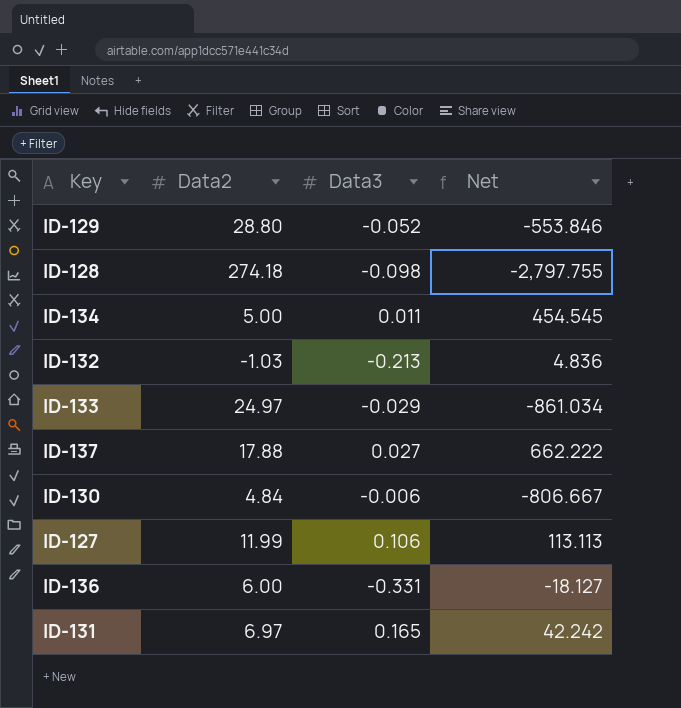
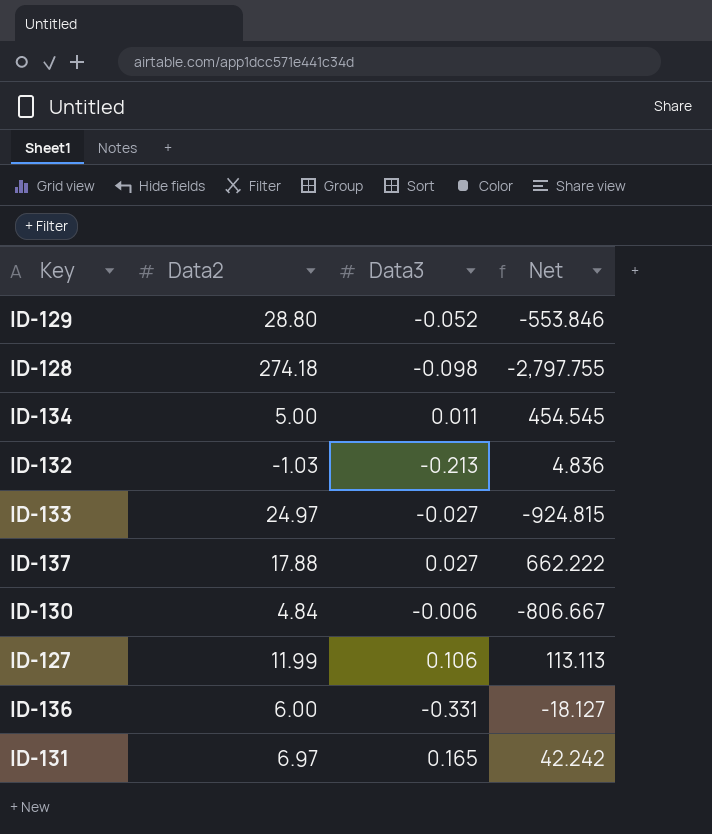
ID-133 | Data3: -0.029 -> -0.027
ID-133 | Net: -861.034 -> -924.815

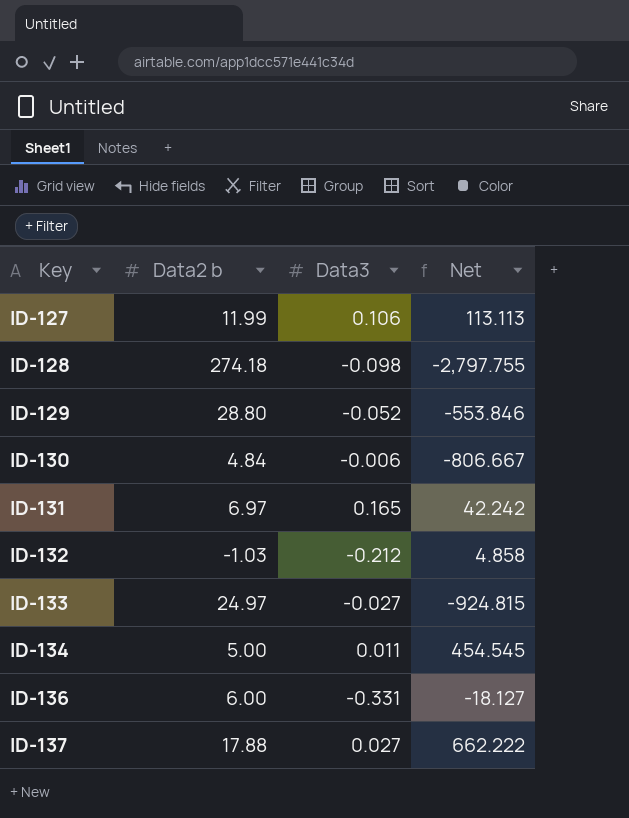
row order: none -> Key ascending
column name: Data2 -> Data2 b
ID-132 | Data3: -0.213 -> -0.212
ID-132 | Net: 4.836 -> 4.858

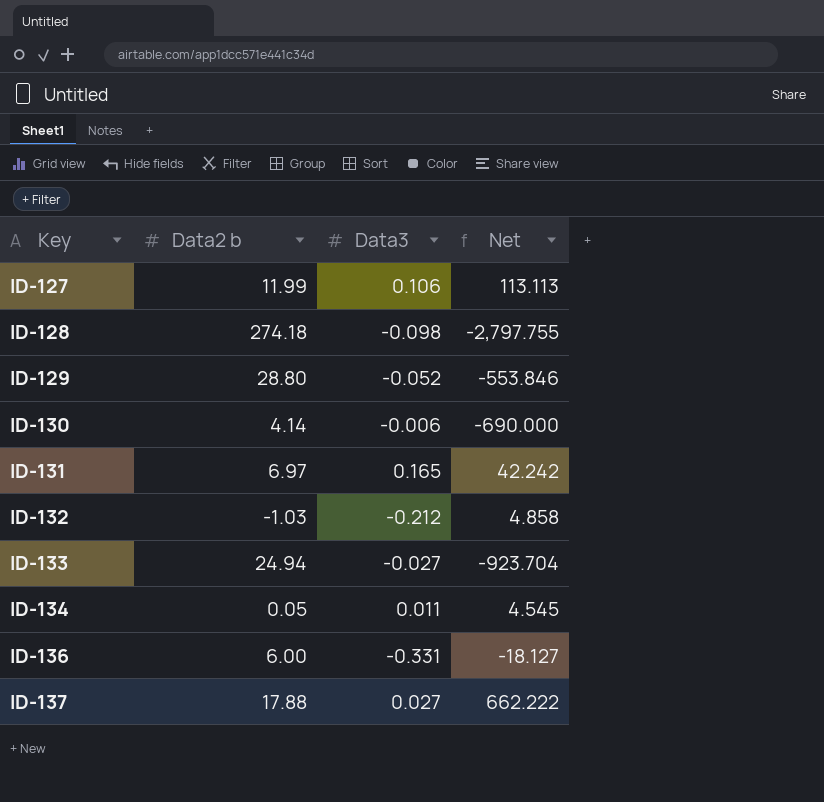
ID-130 | Data2 b: 4.84 -> 4.14
ID-130 | Net: -806.667 -> -690.000
ID-133 | Data2 b: 24.97 -> 24.94
ID-133 | Net: -924.815 -> -923.704
ID-134 | Data2 b: 5.00 -> 0.05
ID-134 | Net: 454.545 -> 4.545

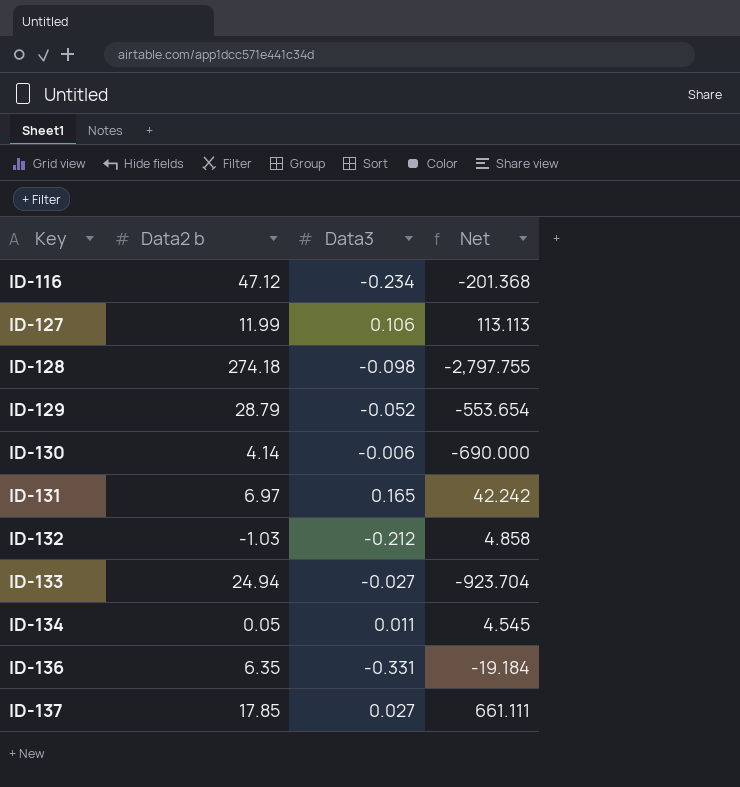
row ID-116: none -> 47.12 | -0.234 | -201.368
ID-129 | Data2 b: 28.80 -> 28.79
ID-129 | Net: -553.846 -> -553.654
ID-136 | Data2 b: 6.00 -> 6.35
ID-136 | Net: -18.127 -> -19.184
ID-137 | Data2 b: 17.88 -> 17.85
ID-137 | Net: 662.222 -> 661.111

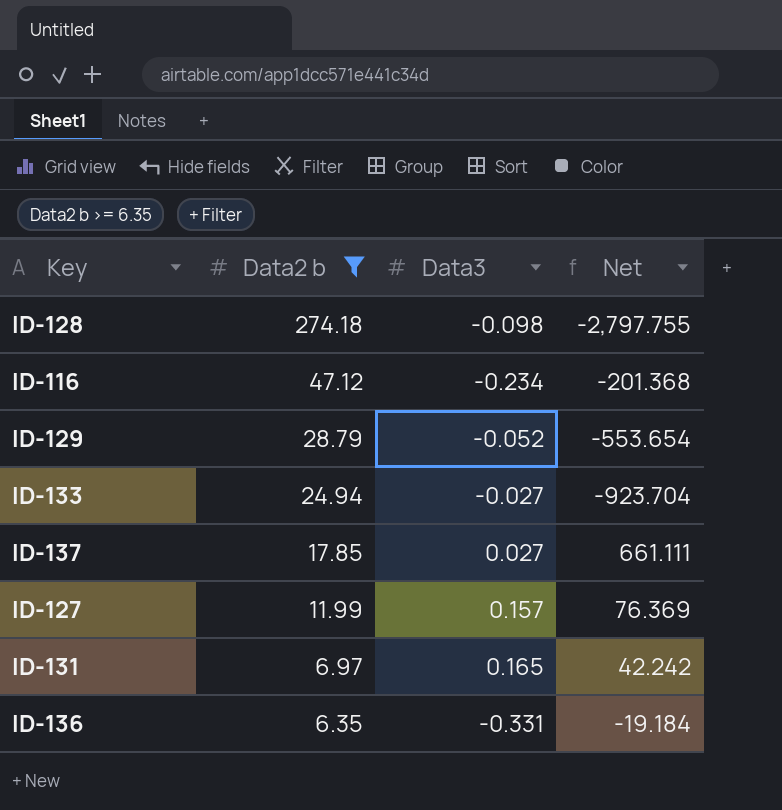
filter: none -> Data2 b >= 6.35
row order: Key ascending -> Data2 b descending
ID-127 | Data3: 0.106 -> 0.157
ID-127 | Net: 113.113 -> 76.369

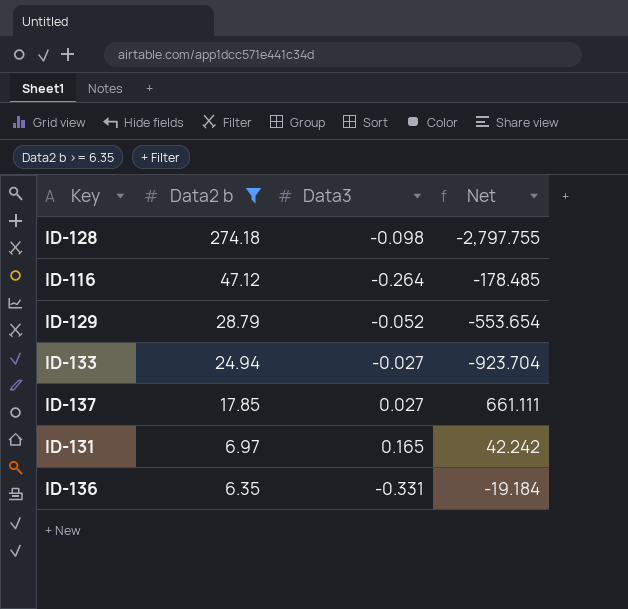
row ID-127: 11.99 | 0.157 | 76.369 -> none
ID-116 | Data3: -0.234 -> -0.264
ID-116 | Net: -201.368 -> -178.485

